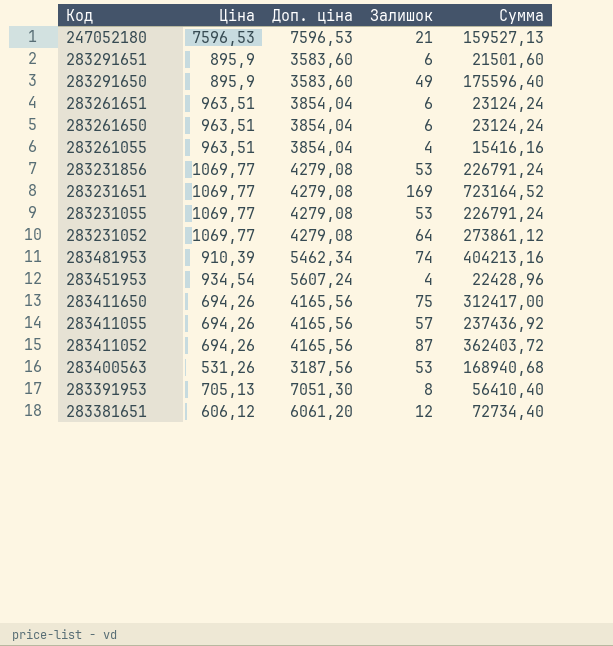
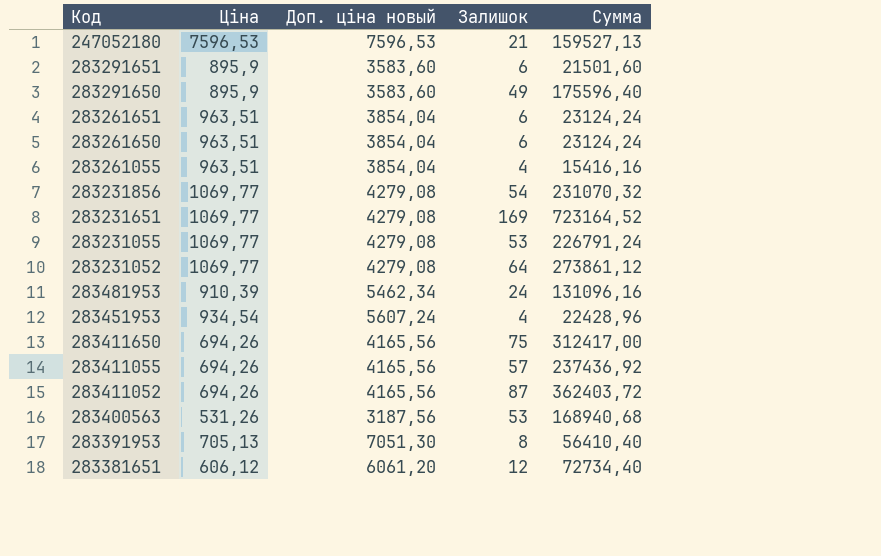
column name: Доп. ціна -> Доп. ціна новый
283231856 | Залишок: 53 -> 54
283231856 | Сумма: 226791,24 -> 231070,32
283481953 | Залишок: 74 -> 24
283481953 | Сумма: 404213,16 -> 131096,16

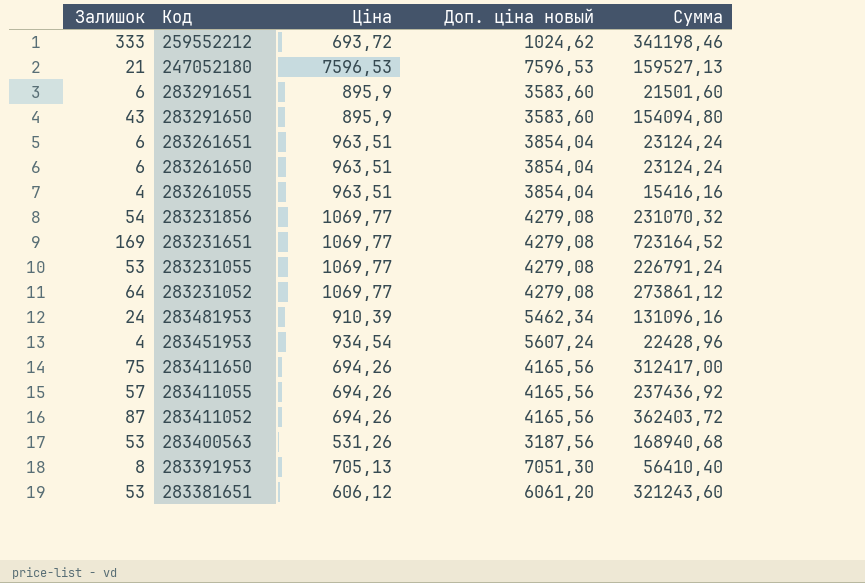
column Залишок | position: 4 -> 1
row 259552212: none -> 333 | 693,72 | 1024,62 | 341198,46
283291650 | Залишок: 49 -> 43
283291650 | Сумма: 175596,40 -> 154094,80
283381651 | Залишок: 12 -> 53
283381651 | Сумма: 72734,40 -> 321243,60

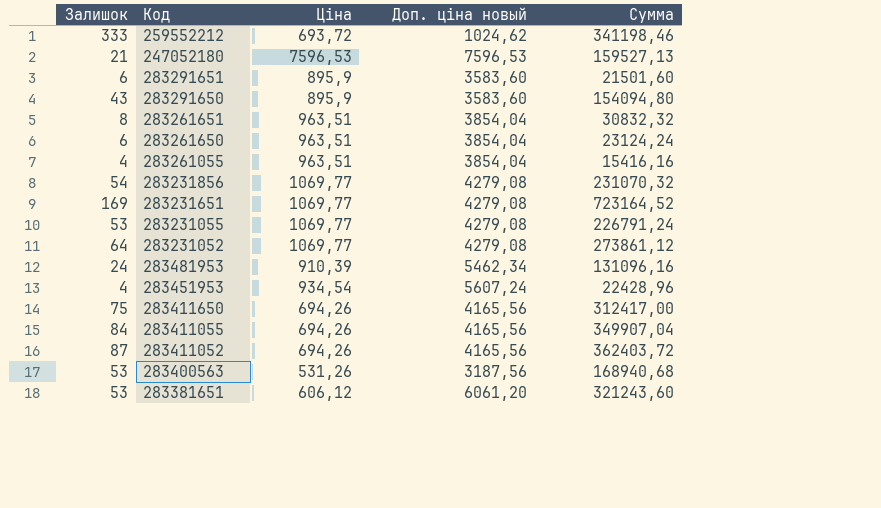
row 283391953: 8 | 705,13 | 7051,30 | 56410,40 -> none
283261651 | Залишок: 6 -> 8
283261651 | Сумма: 23124,24 -> 30832,32
283411055 | Залишок: 57 -> 84
283411055 | Сумма: 237436,92 -> 349907,04

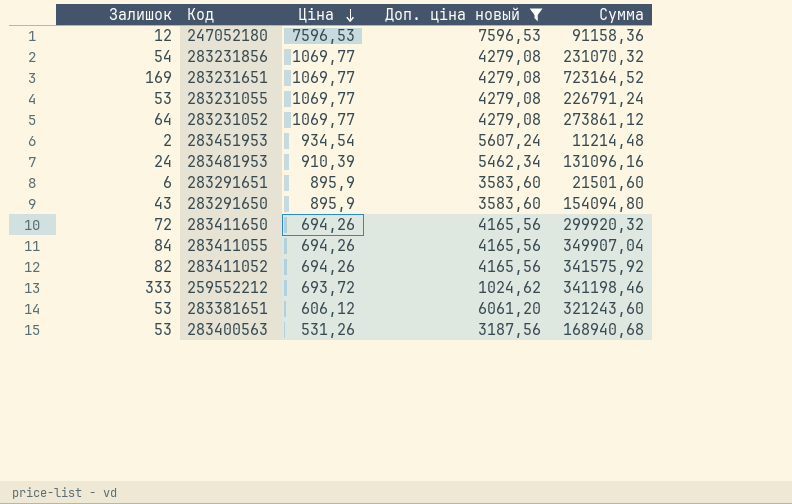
filter: none -> Доп. ціна новый != 3854,04
row order: none -> Ціна descending
247052180 | Залишок: 21 -> 12
247052180 | Сумма: 159527,13 -> 91158,36
283451953 | Залишок: 4 -> 2
283451953 | Сумма: 22428,96 -> 11214,48
283411650 | Залишок: 75 -> 72
283411650 | Сумма: 312417,00 -> 299920,32
283411052 | Залишок: 87 -> 82
283411052 | Сумма: 362403,72 -> 341575,92

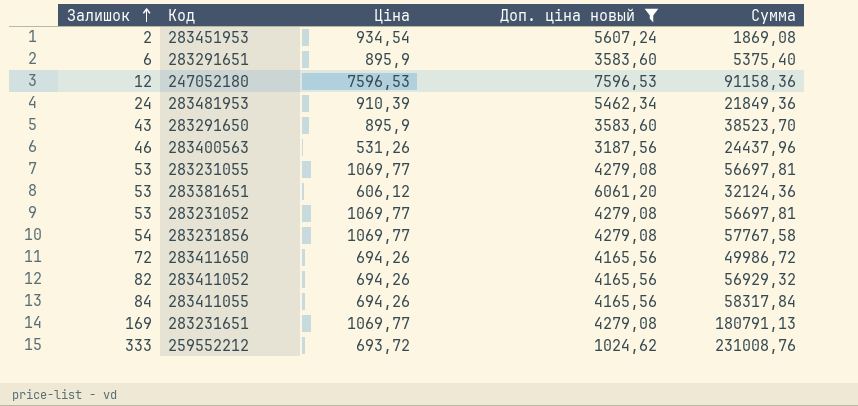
row order: Ціна descending -> Залишок ascending
column Сумма | formula: [Залишок] * [Доп. ціна новый] -> [Залишок] * [Ціна]
283400563 | Залишок: 53 -> 46
283231052 | Залишок: 64 -> 53

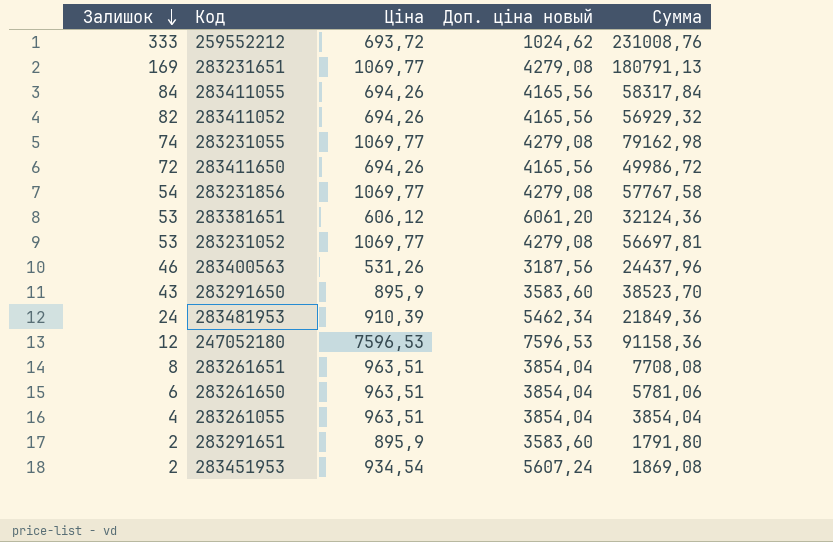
filter: Доп. ціна новый != 3854,04 -> none
row order: Залишок ascending -> Залишок descending
283231055 | Залишок: 53 -> 74
283231055 | Сумма: 56697,81 -> 79162,98
283291651 | Залишок: 6 -> 2
283291651 | Сумма: 5375,40 -> 1791,80

